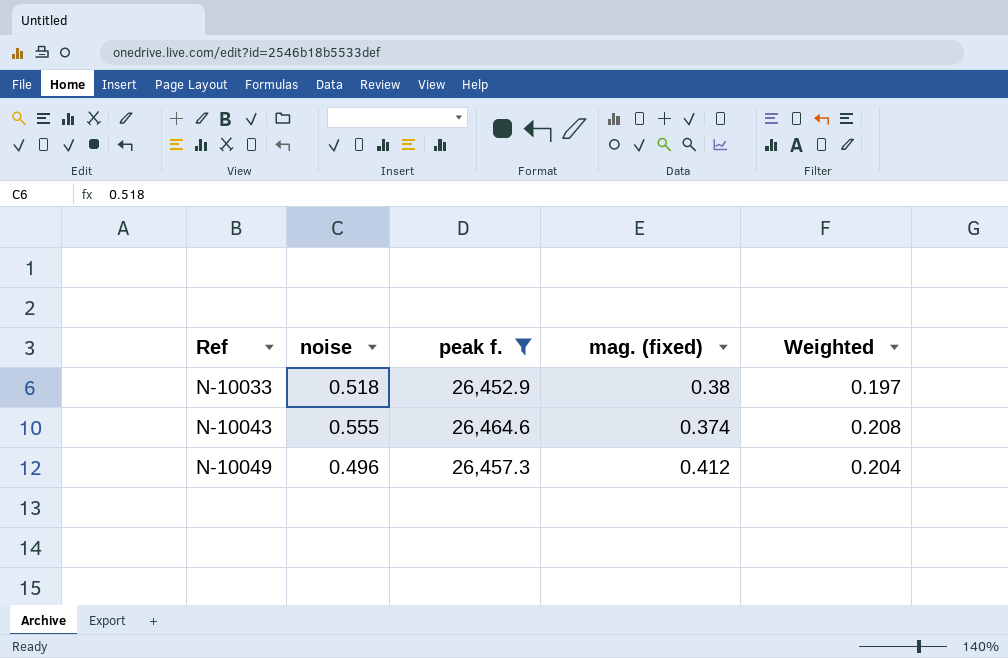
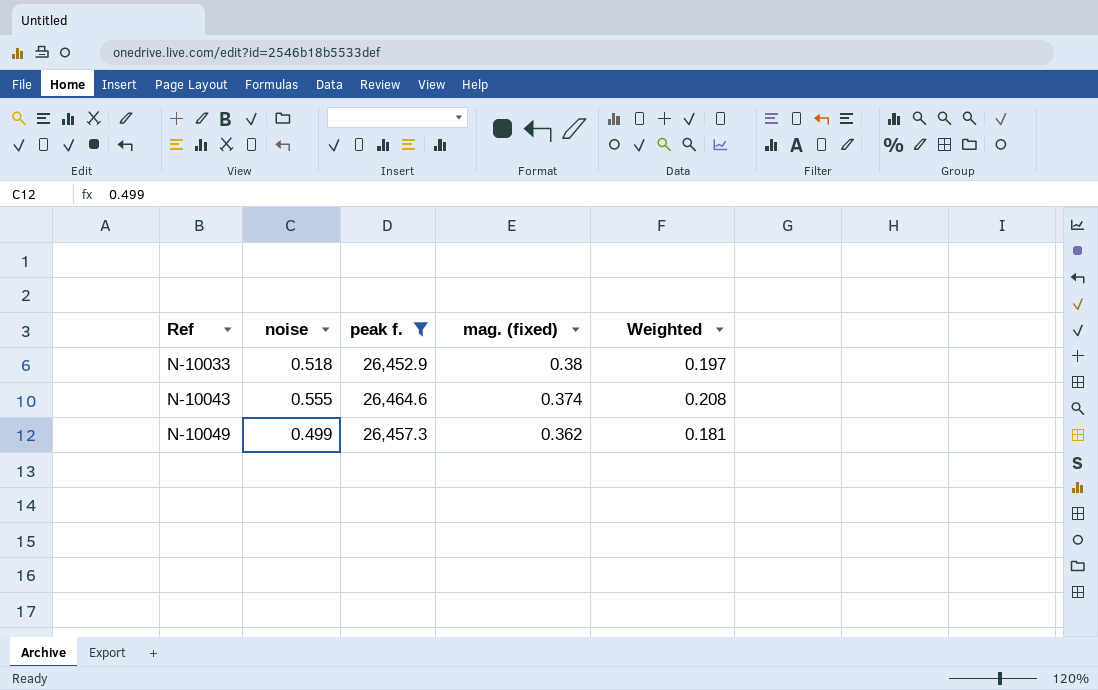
N-10049 | noise: 0.496 -> 0.499
N-10049 | mag. (fixed): 0.412 -> 0.362
N-10049 | Weighted: 0.204 -> 0.181

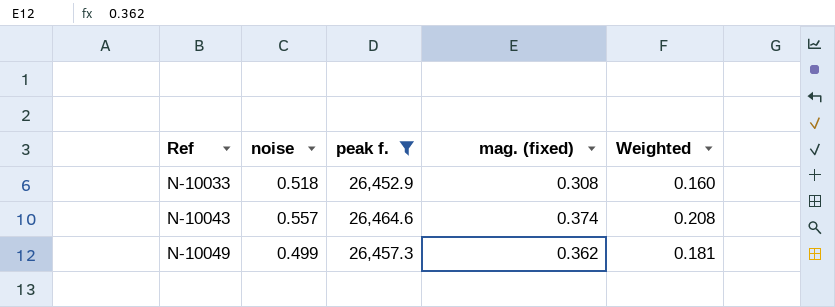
N-10033 | mag. (fixed): 0.38 -> 0.308
N-10033 | Weighted: 0.197 -> 0.160
N-10043 | noise: 0.555 -> 0.557

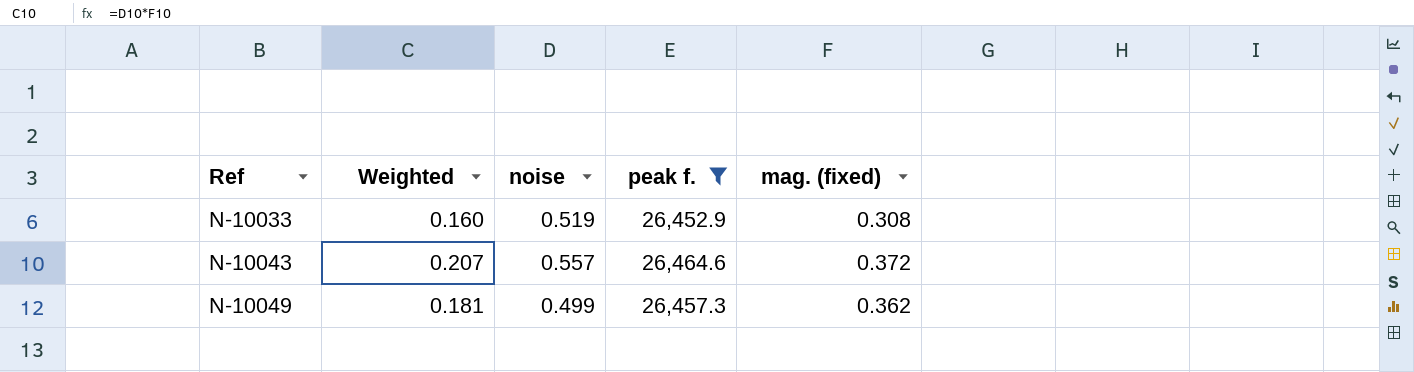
column Weighted | position: 5 -> 2
N-10033 | noise: 0.518 -> 0.519
N-10043 | Weighted: 0.208 -> 0.207
N-10043 | mag. (fixed): 0.374 -> 0.372

